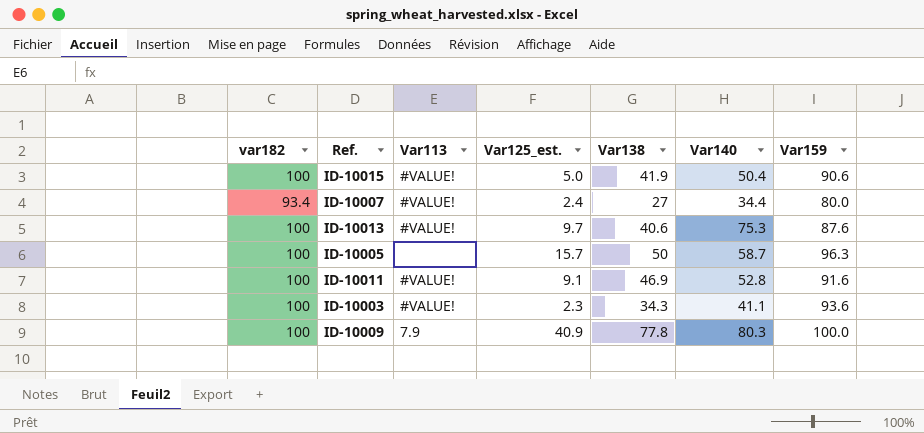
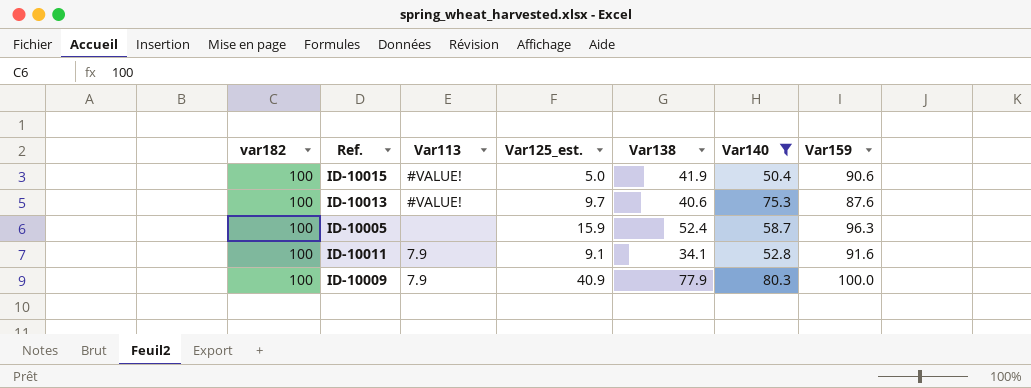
filter: none -> Var140 >= 50.4
ID-10005 | Var125_est.: 15.7 -> 15.9
ID-10005 | Var138: 50 -> 52.4
ID-10011 | Var113: #VALUE! -> 7.9
ID-10011 | Var138: 46.9 -> 34.1
ID-10009 | Var138: 77.8 -> 77.9

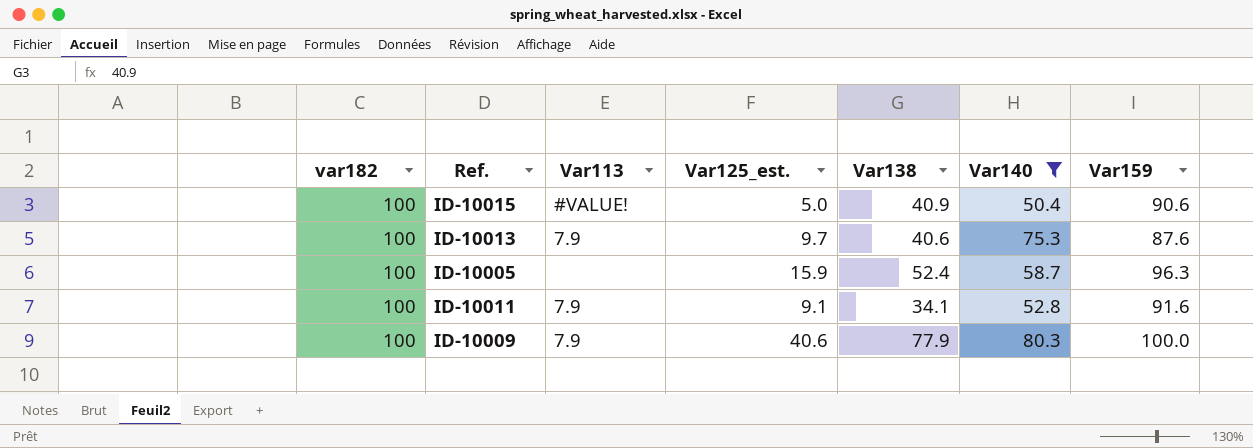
ID-10015 | Var138: 41.9 -> 40.9
ID-10013 | Var113: #VALUE! -> 7.9
ID-10009 | Var125_est.: 40.9 -> 40.6

